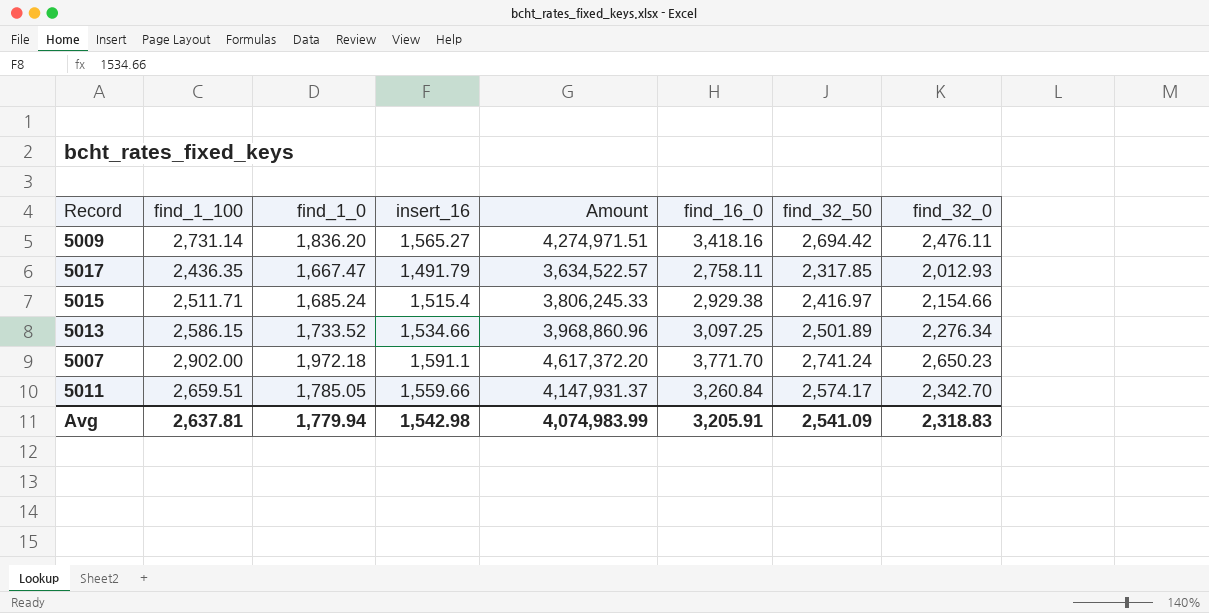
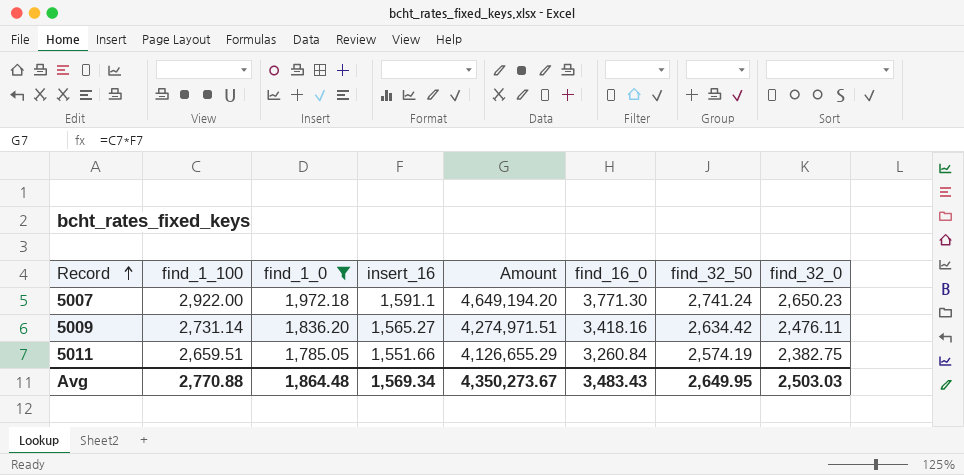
filter: none -> find_1_0 >= 1,785.05
row order: none -> Record ascending
5007 | find_1_100: 2,902.00 -> 2,922.00
5007 | Amount: 4,617,372.20 -> 4,649,194.20
5007 | find_16_0: 3,771.70 -> 3,771.30
5009 | find_32_50: 2,694.42 -> 2,634.42
5011 | insert_16: 1,559.66 -> 1,551.66
5011 | Amount: 4,147,931.37 -> 4,126,655.29
5011 | find_32_50: 2,574.17 -> 2,574.19
5011 | find_32_0: 2,342.70 -> 2,382.75
Avg | find_1_100: 2,637.81 -> 2,770.88
Avg | find_1_0: 1,779.94 -> 1,864.48
Avg | insert_16: 1,542.98 -> 1,569.34
Avg | Amount: 4,074,983.99 -> 4,350,273.67
Avg | find_16_0: 3,205.91 -> 3,483.43
Avg | find_32_50: 2,541.09 -> 2,649.95
Avg | find_32_0: 2,318.83 -> 2,503.03

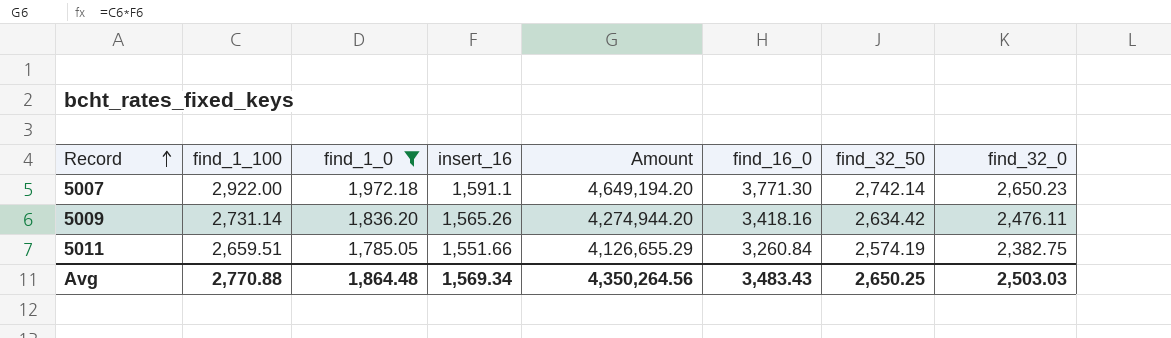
5007 | find_32_50: 2,741.24 -> 2,742.14
5009 | insert_16: 1,565.27 -> 1,565.26
5009 | Amount: 4,274,971.51 -> 4,274,944.20
Avg | Amount: 4,350,273.67 -> 4,350,264.56
Avg | find_32_50: 2,649.95 -> 2,650.25

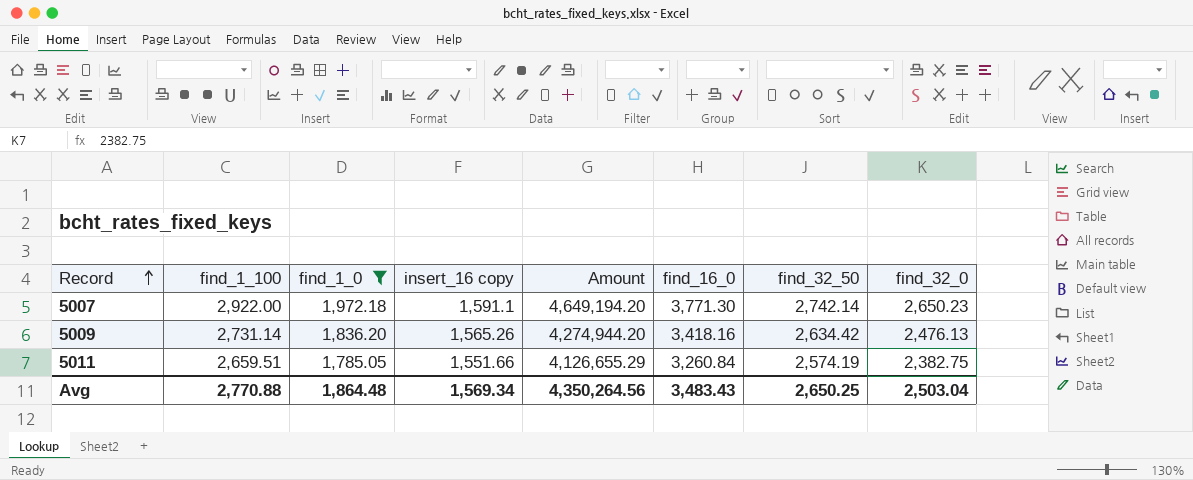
column name: insert_16 -> insert_16 copy
5009 | find_32_0: 2,476.11 -> 2,476.13
Avg | find_32_0: 2,503.03 -> 2,503.04

